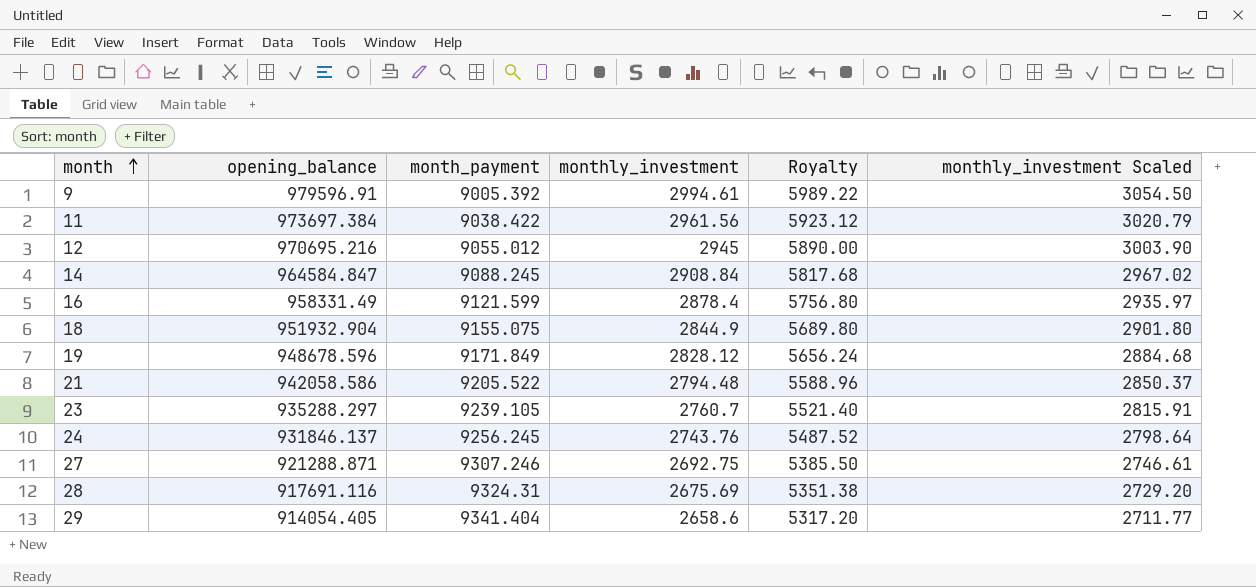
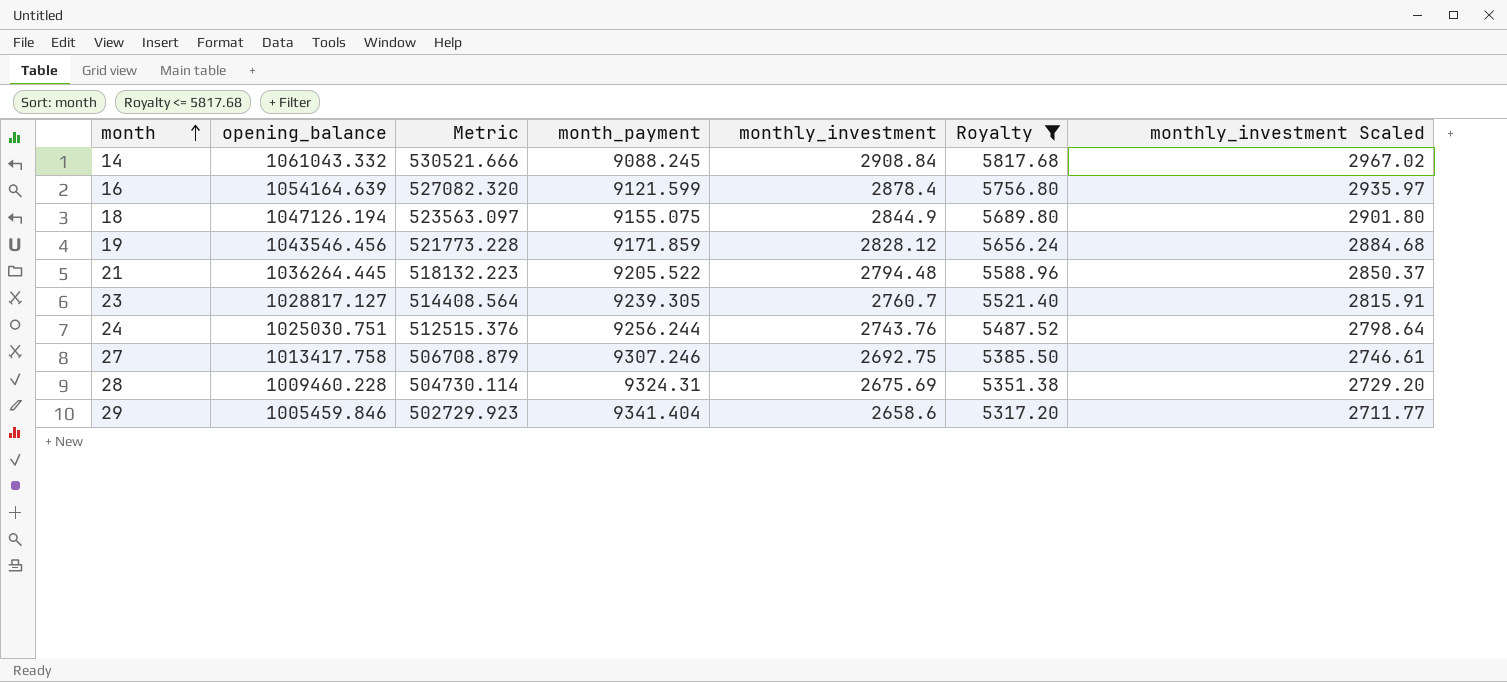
filter: none -> Royalty <= 5817.68
column Metric | formula: none -> [opening_balance] * 0.5
14 | opening_balance: 964584.847 -> 1061043.332
16 | opening_balance: 958331.49 -> 1054164.639
18 | opening_balance: 951932.904 -> 1047126.194
19 | opening_balance: 948678.596 -> 1043546.456
19 | month_payment: 9171.849 -> 9171.859
21 | opening_balance: 942058.586 -> 1036264.445
23 | opening_balance: 935288.297 -> 1028817.127
23 | month_payment: 9239.105 -> 9239.305
24 | opening_balance: 931846.137 -> 1025030.751
24 | month_payment: 9256.245 -> 9256.244
27 | opening_balance: 921288.871 -> 1013417.758
28 | opening_balance: 917691.116 -> 1009460.228
29 | opening_balance: 914054.405 -> 1005459.846

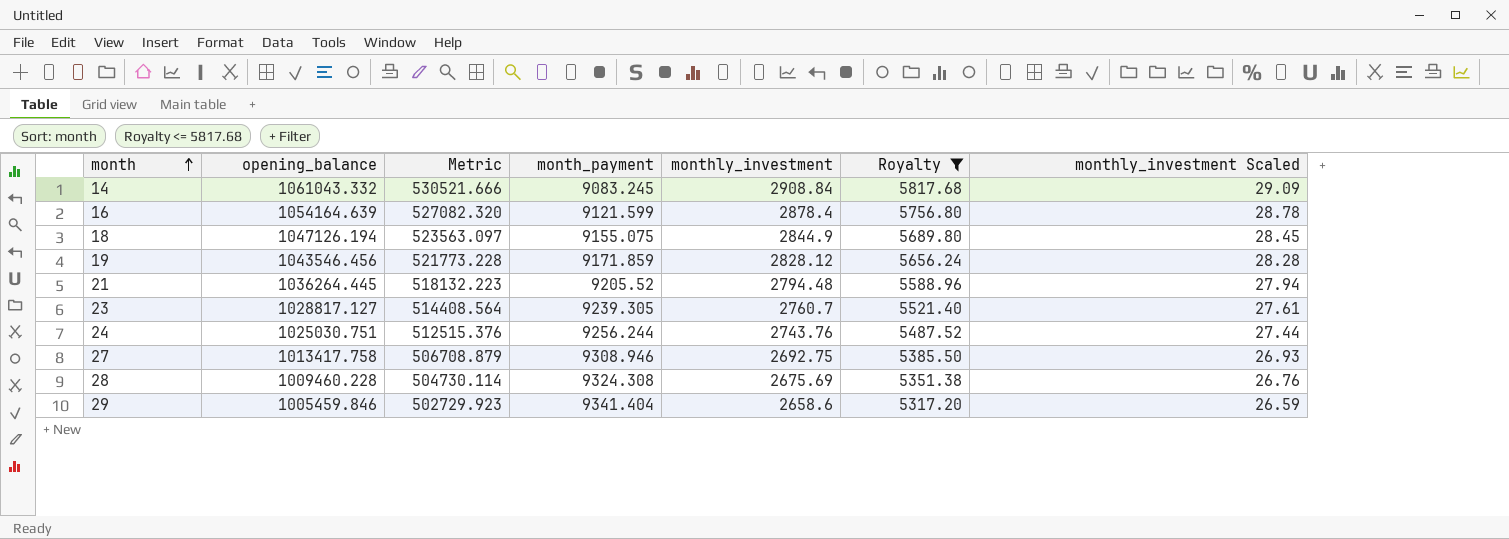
column monthly_investment Scaled | formula: [monthly_investment] * 1.02 -> [monthly_investment] * 0.01
14 | month_payment: 9088.245 -> 9083.245
21 | month_payment: 9205.522 -> 9205.52
27 | month_payment: 9307.246 -> 9308.946
28 | month_payment: 9324.31 -> 9324.308

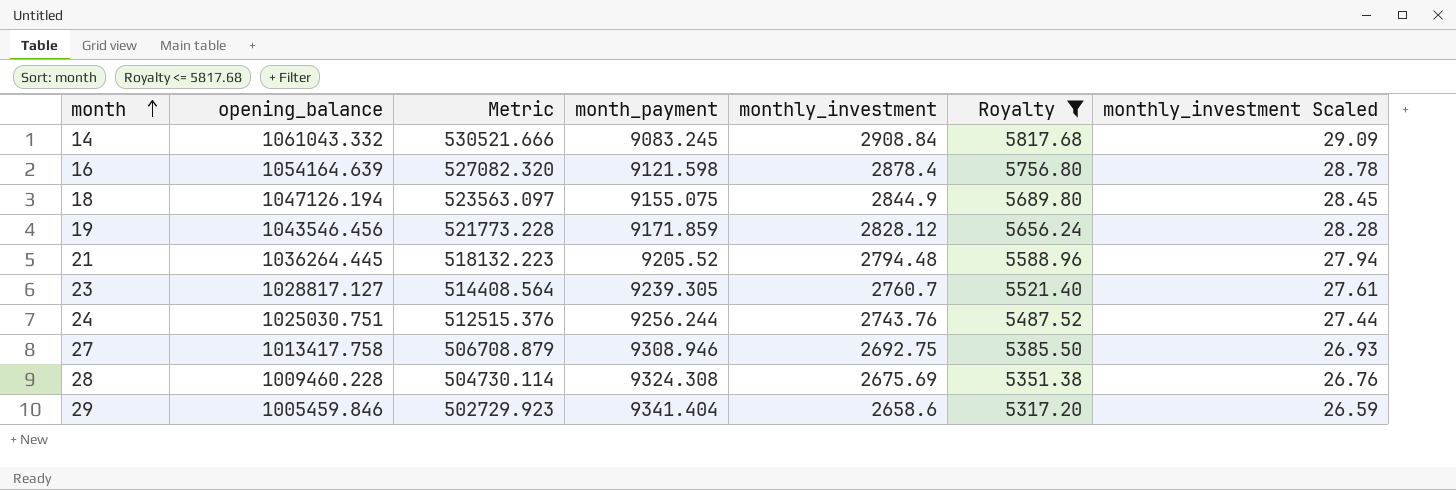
16 | month_payment: 9121.599 -> 9121.598

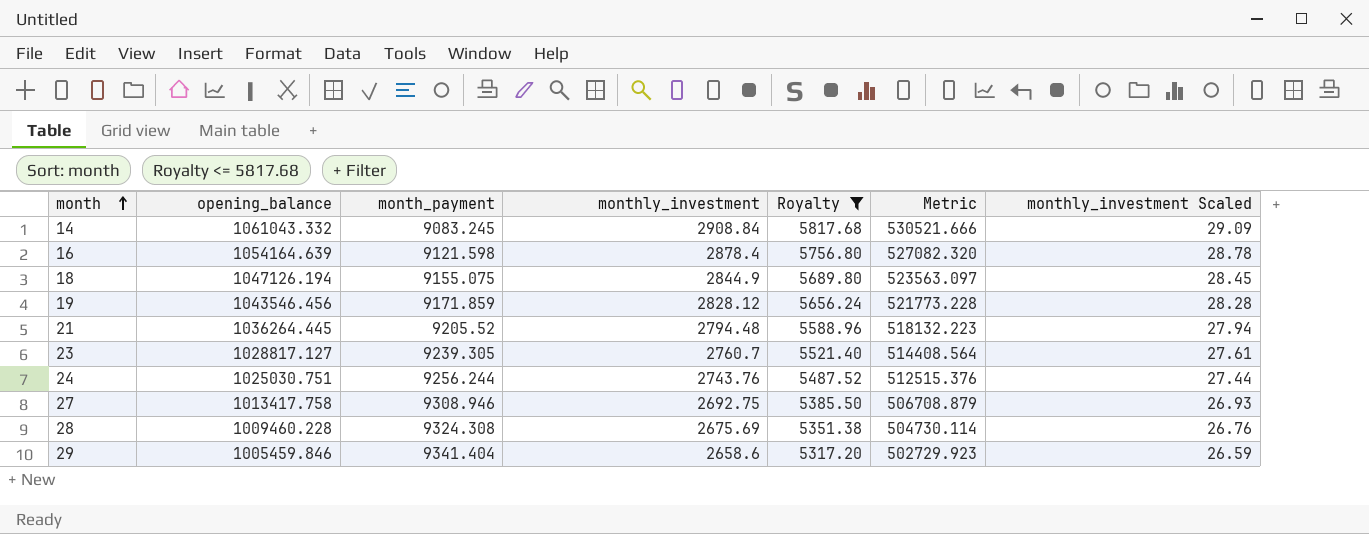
column Metric | position: 3 -> 6

